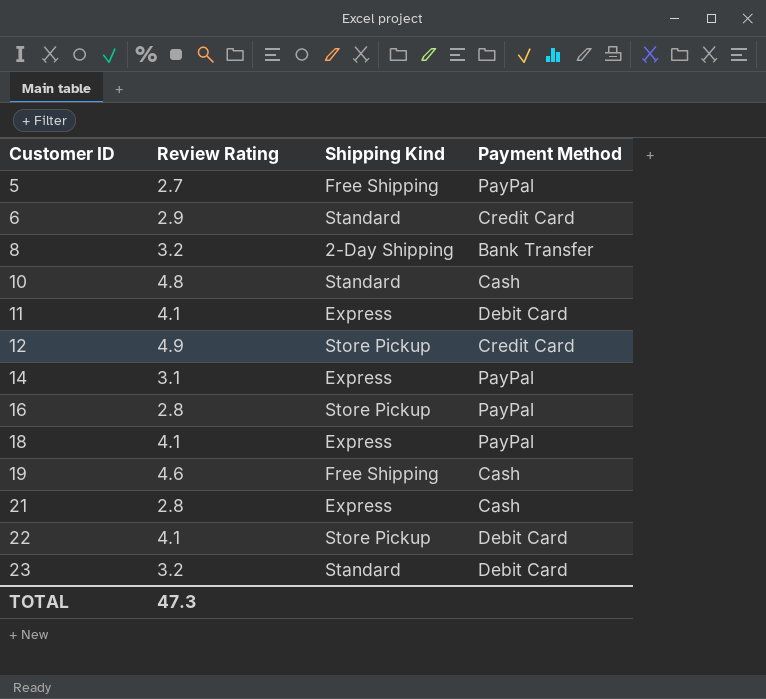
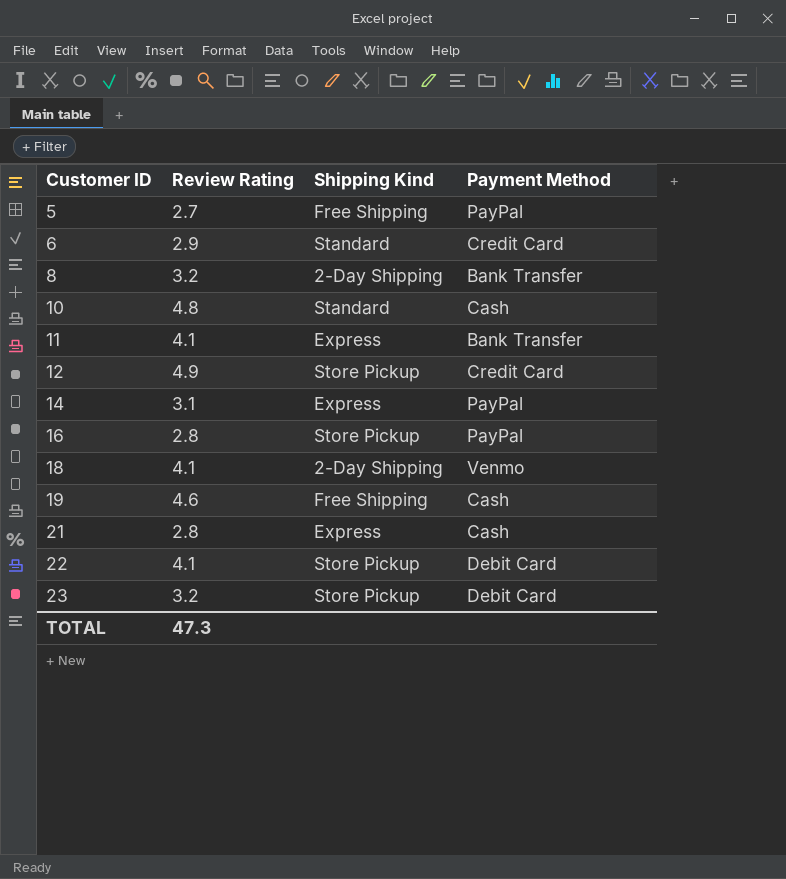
11 | Payment Method: Debit Card -> Bank Transfer
18 | Shipping Kind: Express -> 2-Day Shipping
18 | Payment Method: PayPal -> Venmo
23 | Shipping Kind: Standard -> Store Pickup

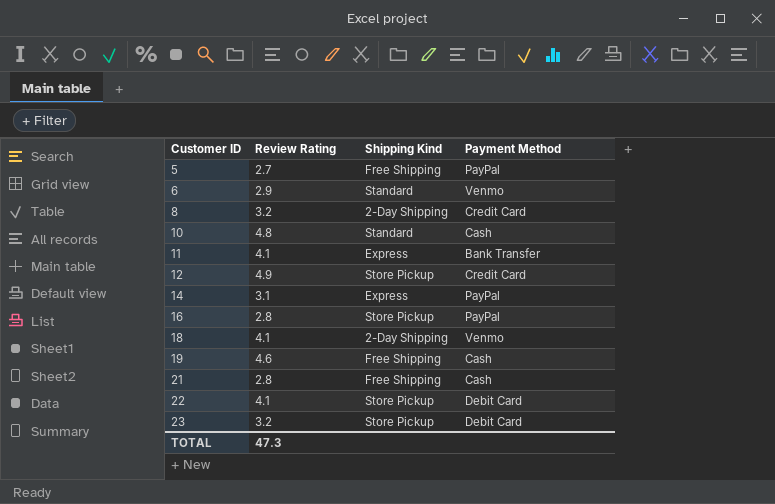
6 | Payment Method: Credit Card -> Venmo
8 | Payment Method: Bank Transfer -> Credit Card
21 | Shipping Kind: Express -> Free Shipping

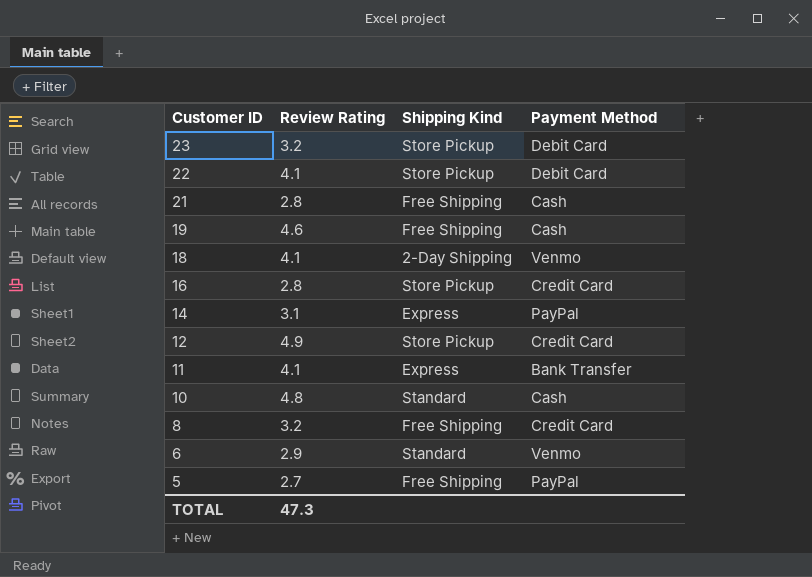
row order: Customer ID ascending -> Customer ID descending
16 | Payment Method: PayPal -> Credit Card
8 | Shipping Kind: 2-Day Shipping -> Free Shipping

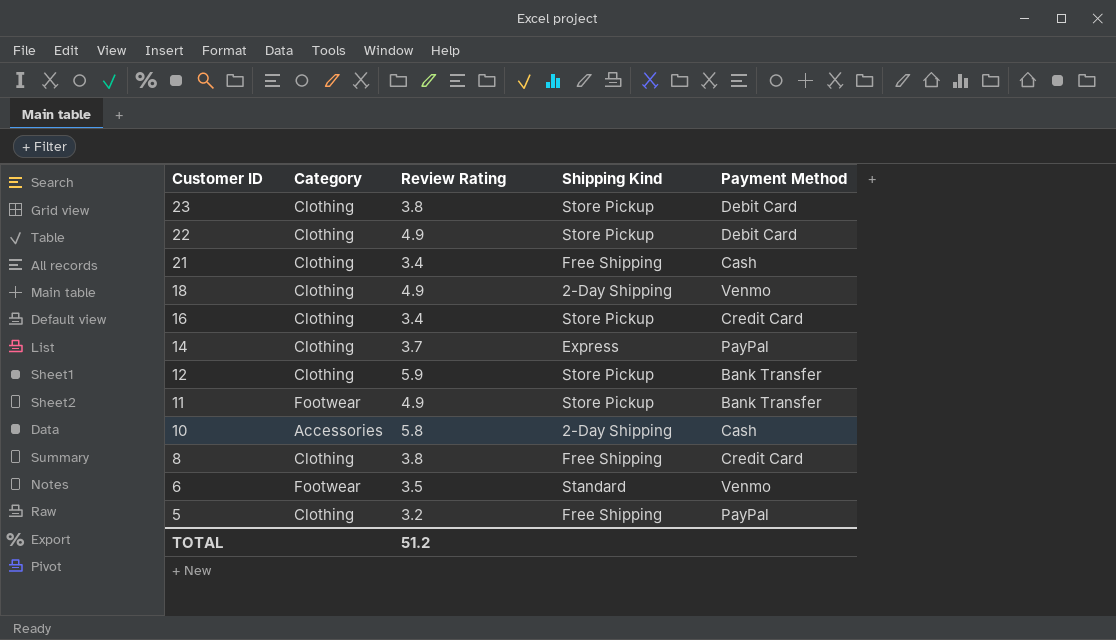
column Category | position: none -> 2
row 19: 4.6 | Free Shipping | Cash -> none
23 | Review Rating: 3.2 -> 3.8
22 | Review Rating: 4.1 -> 4.9
21 | Review Rating: 2.8 -> 3.4
18 | Review Rating: 4.1 -> 4.9
16 | Review Rating: 2.8 -> 3.4
14 | Review Rating: 3.1 -> 3.7
12 | Review Rating: 4.9 -> 5.9
12 | Payment Method: Credit Card -> Bank Transfer
11 | Review Rating: 4.1 -> 4.9
11 | Shipping Kind: Express -> Store Pickup
10 | Review Rating: 4.8 -> 5.8
10 | Shipping Kind: Standard -> 2-Day Shipping
8 | Review Rating: 3.2 -> 3.8
6 | Review Rating: 2.9 -> 3.5
5 | Review Rating: 2.7 -> 3.2
TOTAL | Review Rating: 47.3 -> 51.2

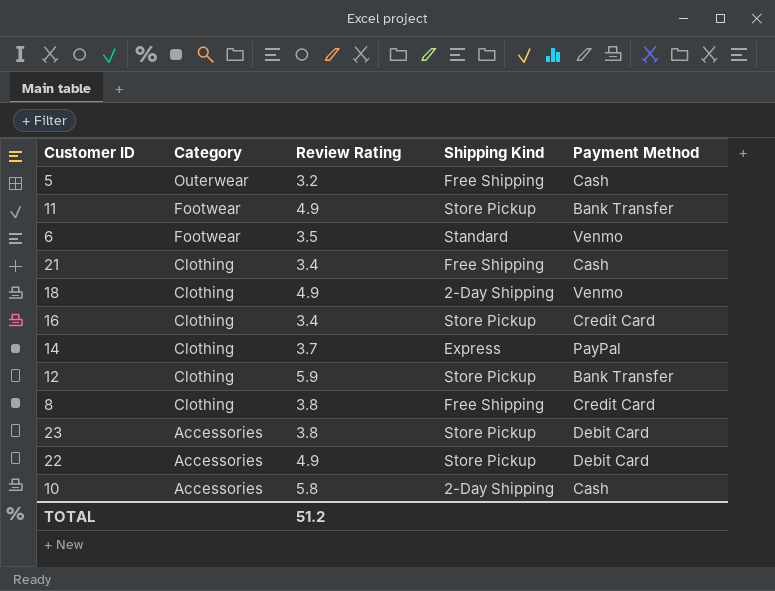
row order: Customer ID descending -> Category descending
5 | Category: Clothing -> Outerwear
5 | Payment Method: PayPal -> Cash
23 | Category: Clothing -> Accessories
22 | Category: Clothing -> Accessories

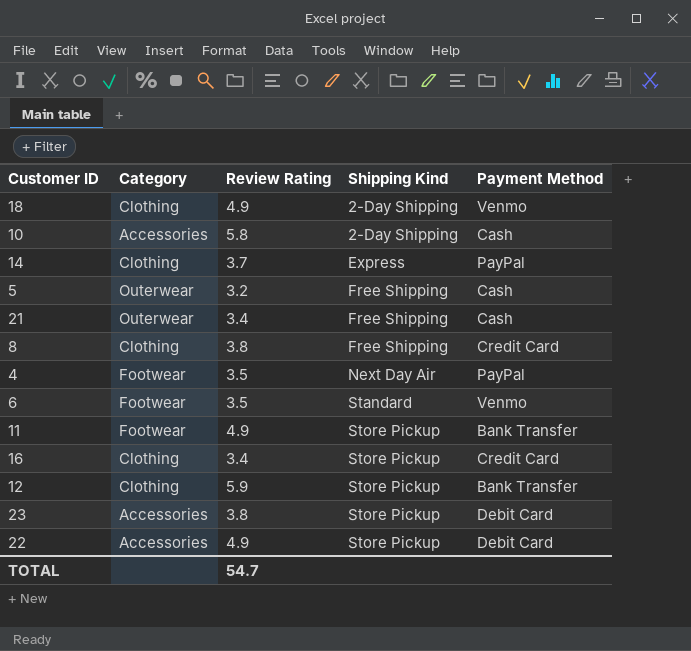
row order: Category descending -> Shipping Kind ascending
21 | Category: Clothing -> Outerwear
row 4: none -> Footwear | 3.5 | Next Day Air | PayPal
TOTAL | Review Rating: 51.2 -> 54.7

